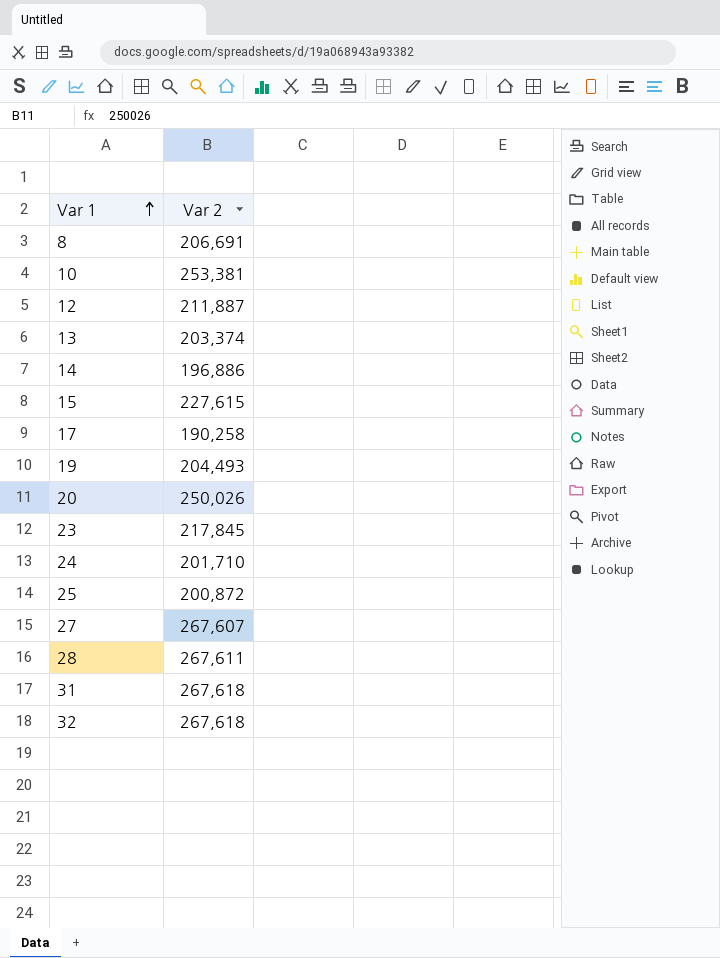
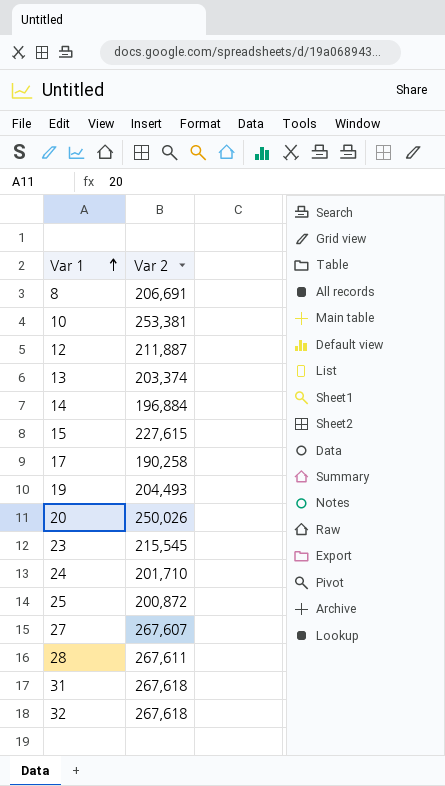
14 | Var 2: 196,886 -> 196,884
23 | Var 2: 217,845 -> 215,545

